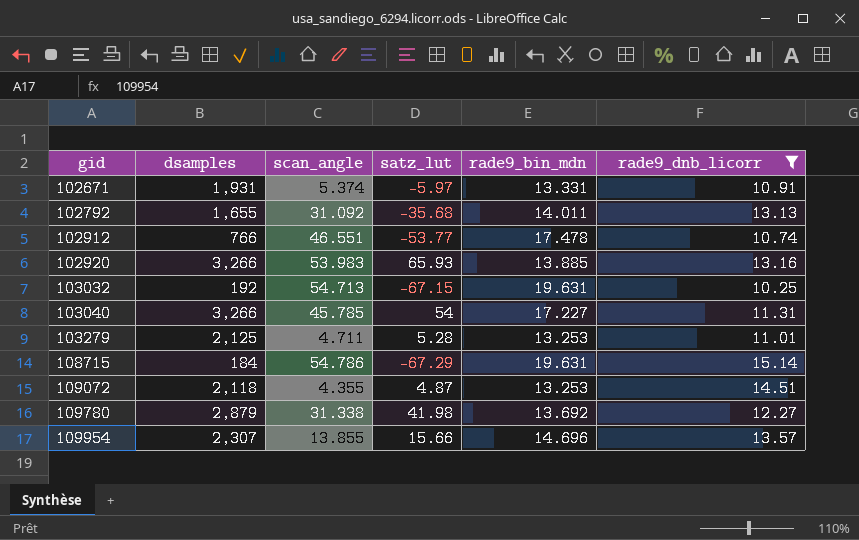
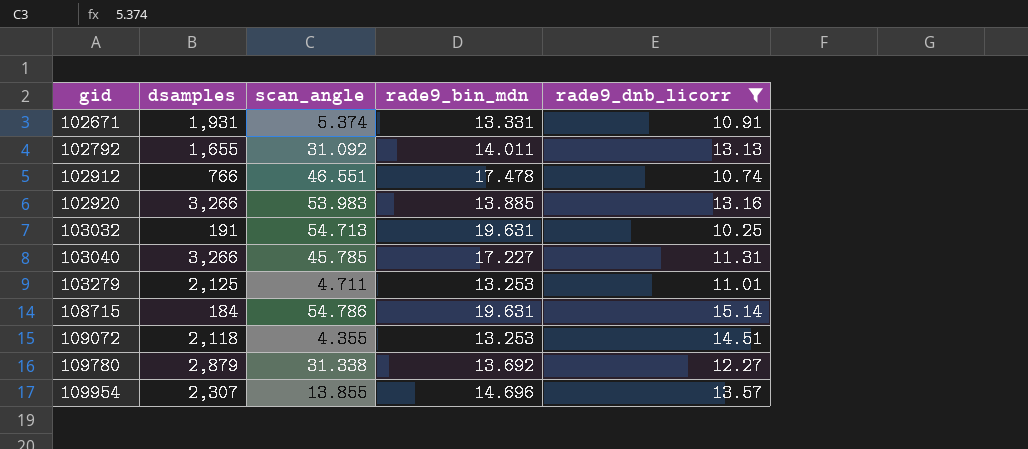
column satz_lut | position: 4 -> none
103032 | dsamples: 192 -> 191

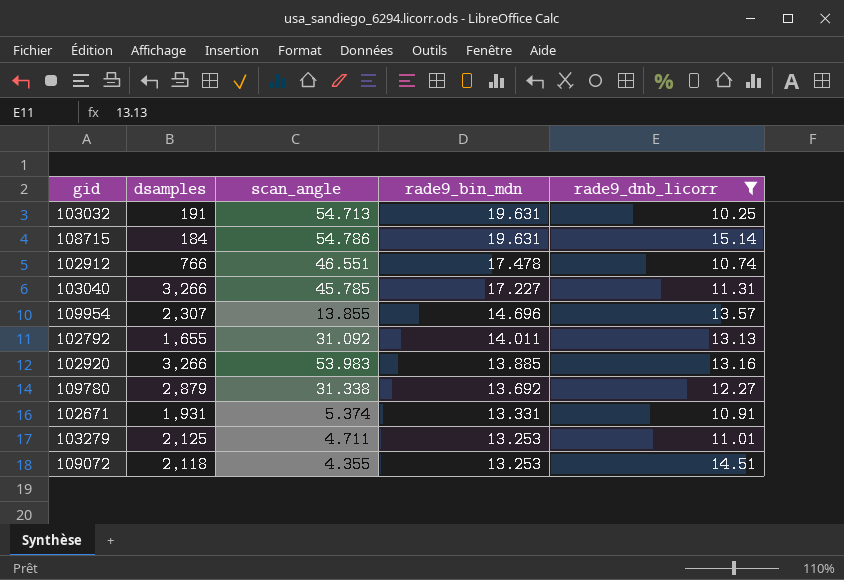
row order: gid ascending -> rade9_bin_mdn descending

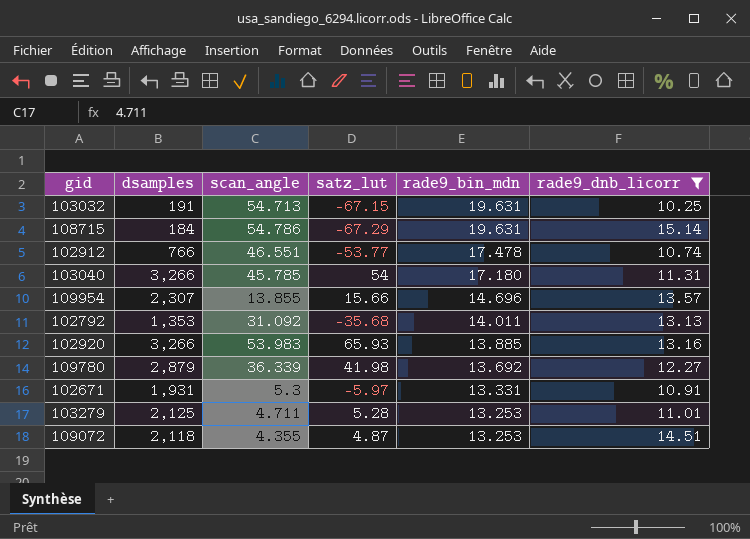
column satz_lut | position: none -> 4
103040 | rade9_bin_mdn: 17.227 -> 17.180
102792 | dsamples: 1,655 -> 1,353
109780 | scan_angle: 31.338 -> 36.339
102671 | scan_angle: 5.374 -> 5.3

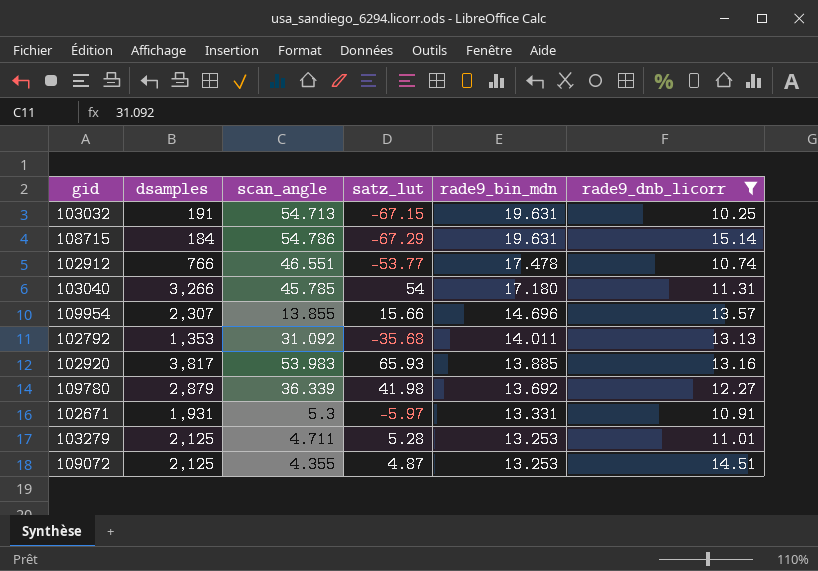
102920 | dsamples: 3,266 -> 3,817
109072 | dsamples: 2,118 -> 2,125

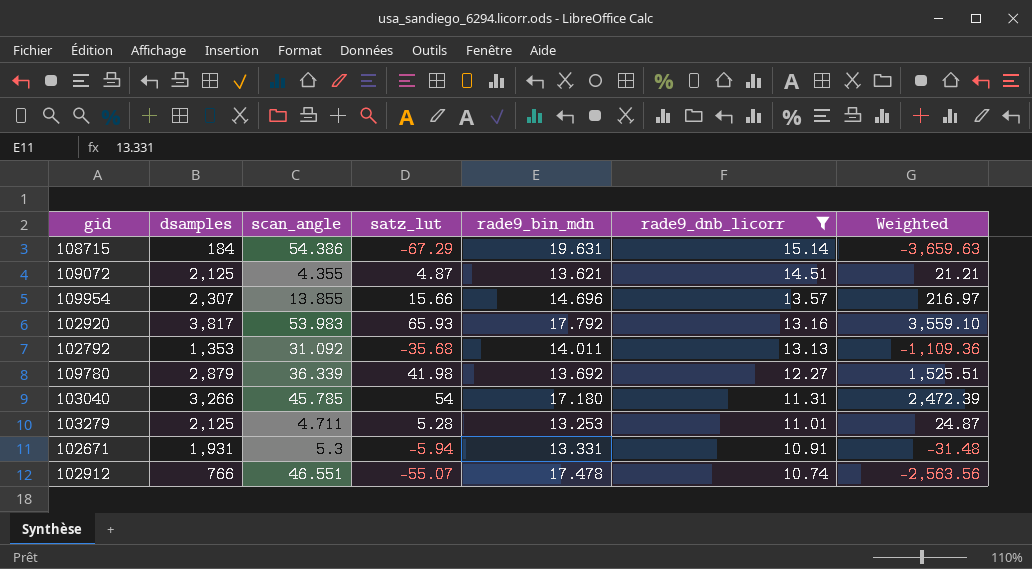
row order: rade9_bin_mdn descending -> rade9_dnb_licorr descending
column Weighted | formula: none -> [scan_angle] * [satz_lut]
row 103032: 191 | 54.713 | -67.15 | 19.631 | 10.25 -> none
108715 | scan_angle: 54.786 -> 54.386
109072 | rade9_bin_mdn: 13.253 -> 13.621
102920 | rade9_bin_mdn: 13.885 -> 17.792
102671 | satz_lut: -5.97 -> -5.94
102912 | satz_lut: -53.77 -> -55.07

